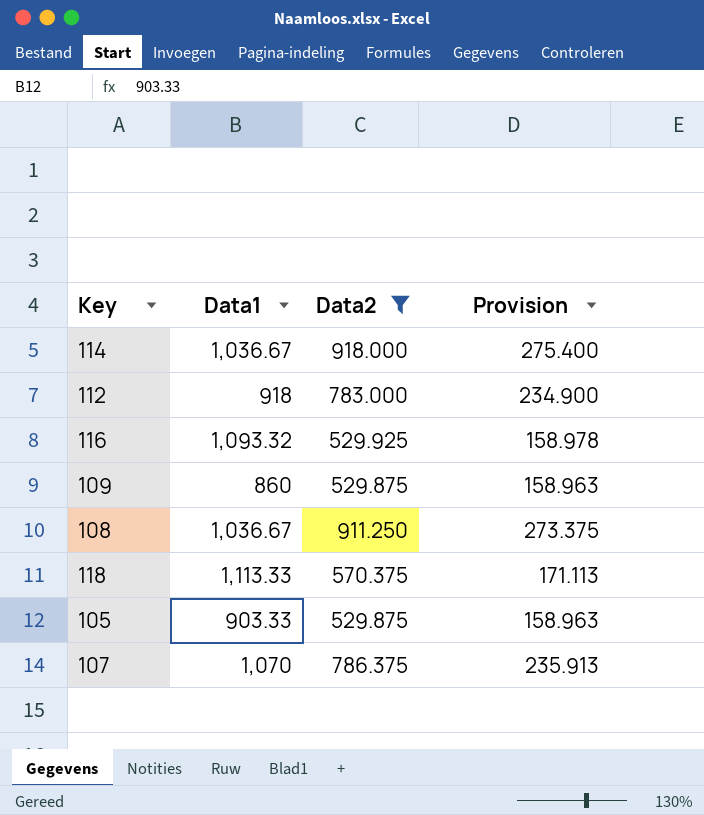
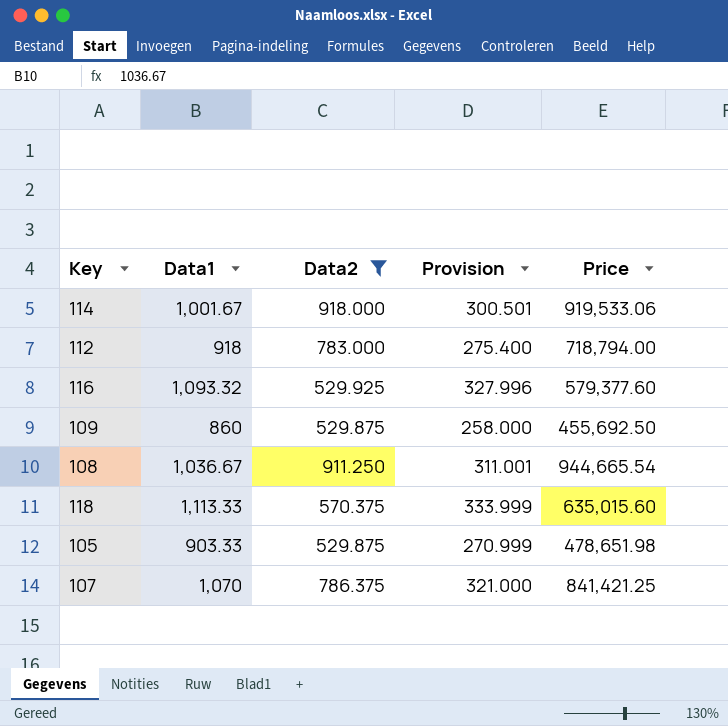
column Provision | formula: [Data2] * 0.3 -> [Data1] * 0.3
column Price | formula: none -> [Data1] * [Data2]
114 | Data1: 1,036.67 -> 1,001.67

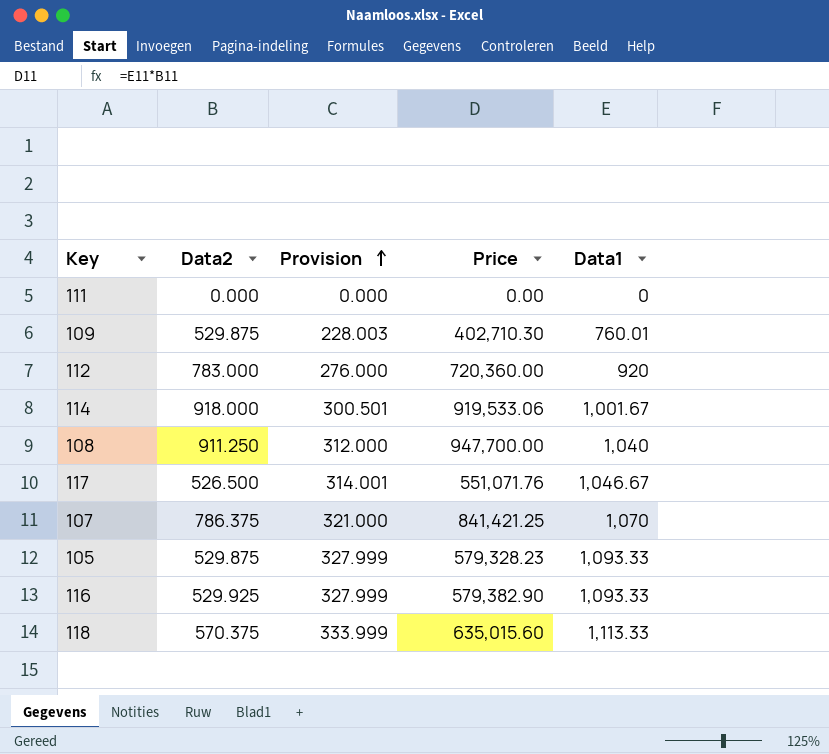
filter: Data2 >= 529.875 -> none
row order: none -> Provision ascending
column Data1 | position: 2 -> 5
109 | Provision: 258.000 -> 228.003
109 | Price: 455,692.50 -> 402,710.30
109 | Data1: 860 -> 760.01
112 | Provision: 275.400 -> 276.000
112 | Price: 718,794.00 -> 720,360.00
112 | Data1: 918 -> 920
108 | Provision: 311.001 -> 312.000
108 | Price: 944,665.54 -> 947,700.00
108 | Data1: 1,036.67 -> 1,040
105 | Provision: 270.999 -> 327.999
105 | Price: 478,651.98 -> 579,328.23
105 | Data1: 903.33 -> 1,093.33
116 | Provision: 327.996 -> 327.999
116 | Price: 579,377.60 -> 579,382.90
116 | Data1: 1,093.32 -> 1,093.33

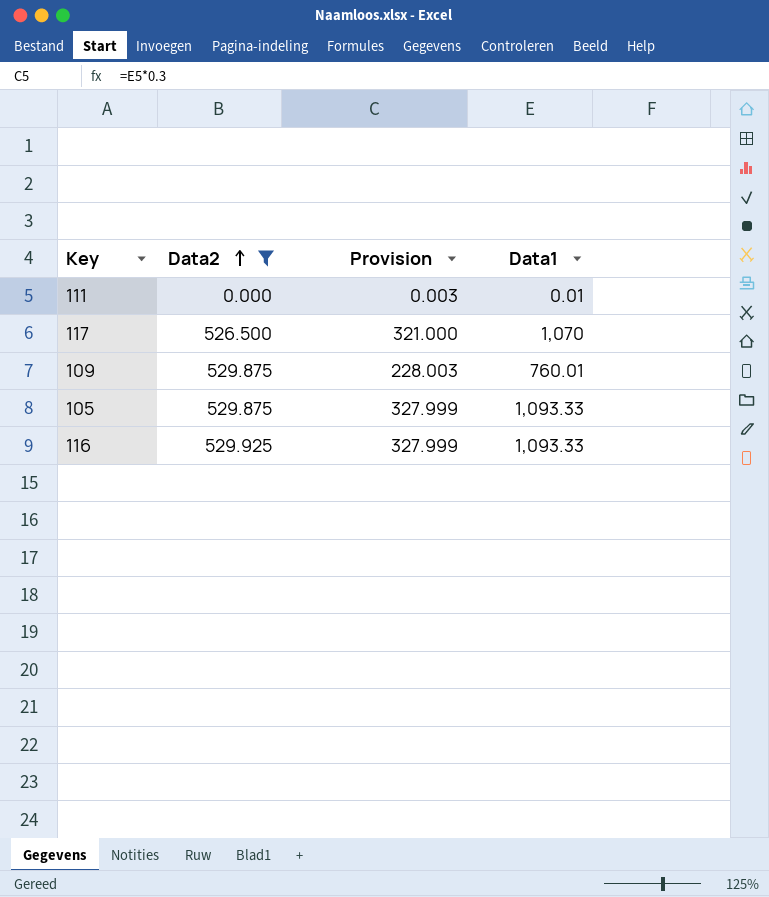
filter: none -> Data2 <= 529.925
row order: Provision ascending -> Data2 ascending
column Price | formula: [Data2] * [Data1] -> none
111 | Provision: 0.000 -> 0.003
111 | Data1: 0 -> 0.01
117 | Provision: 314.001 -> 321.000
117 | Data1: 1,046.67 -> 1,070

